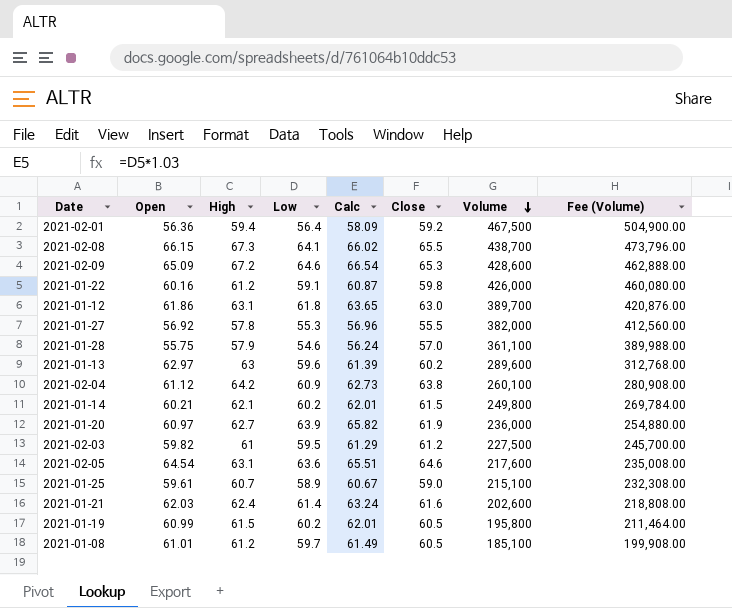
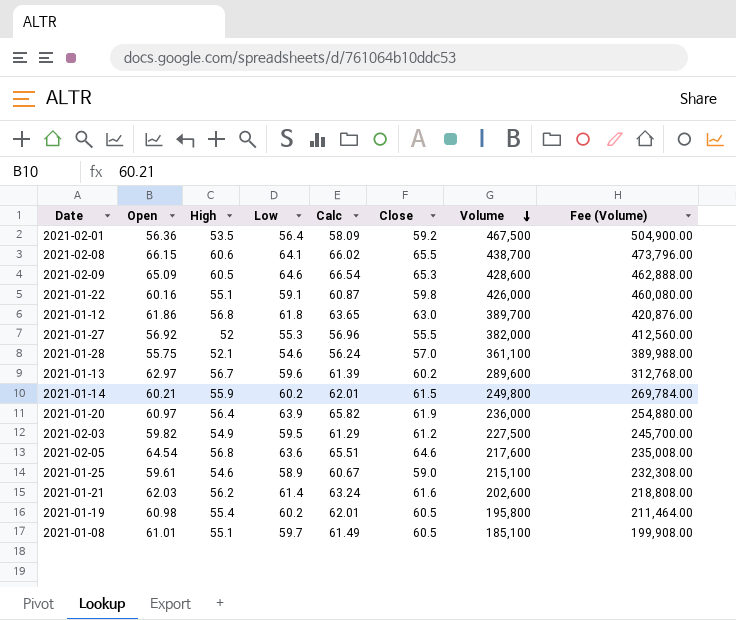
row 2021-02-04: 61.12 | 64.2 | 60.9 | 62.73 | 63.8 | 260,100 | 280,908.00 -> none
2021-02-01 | High: 59.4 -> 53.5
2021-02-08 | High: 67.3 -> 60.6
2021-02-09 | High: 67.2 -> 60.5
2021-01-22 | High: 61.2 -> 55.1
2021-01-12 | High: 63.1 -> 56.8
2021-01-27 | High: 57.8 -> 52
2021-01-28 | High: 57.9 -> 52.1
2021-01-13 | High: 63 -> 56.7
2021-01-14 | High: 62.1 -> 55.9
2021-01-20 | High: 62.7 -> 56.4
2021-02-03 | High: 61 -> 54.9
2021-02-05 | High: 63.1 -> 56.8
2021-01-25 | High: 60.7 -> 54.6
2021-01-21 | High: 62.4 -> 56.2
2021-01-19 | Open: 60.99 -> 60.98
2021-01-19 | High: 61.5 -> 55.4
2021-01-08 | High: 61.2 -> 55.1

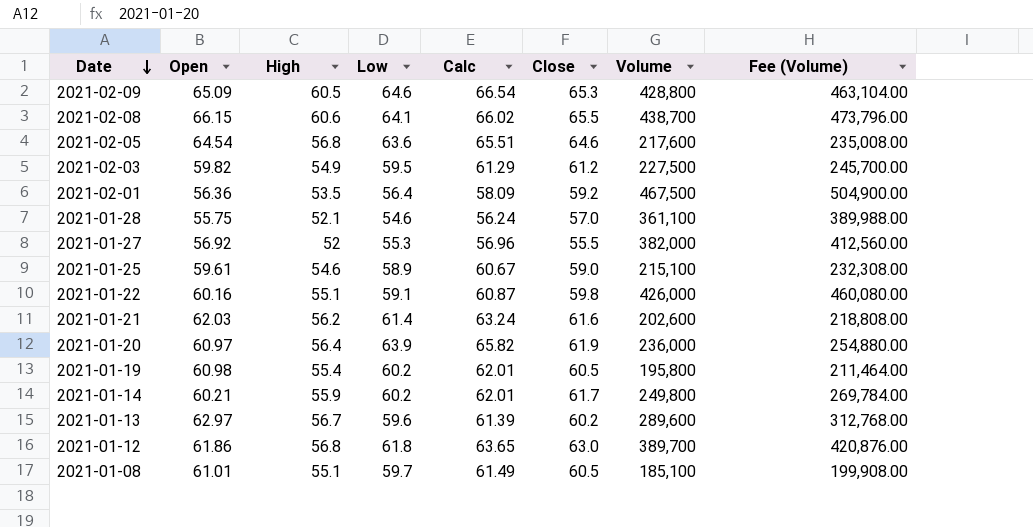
row order: Volume descending -> Date descending
2021-02-09 | Volume: 428,600 -> 428,800
2021-02-09 | Fee (Volume): 462,888.00 -> 463,104.00
2021-01-14 | Close: 61.5 -> 61.7

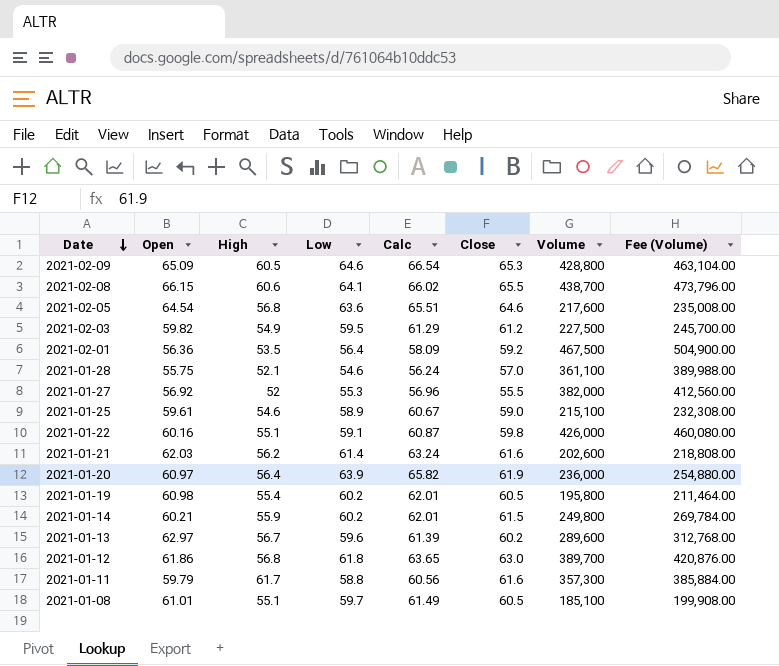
2021-01-14 | Close: 61.7 -> 61.5
row 2021-01-11: none -> 59.79 | 61.7 | 58.8 | 60.56 | 61.6 | 357,300 | 385,884.00

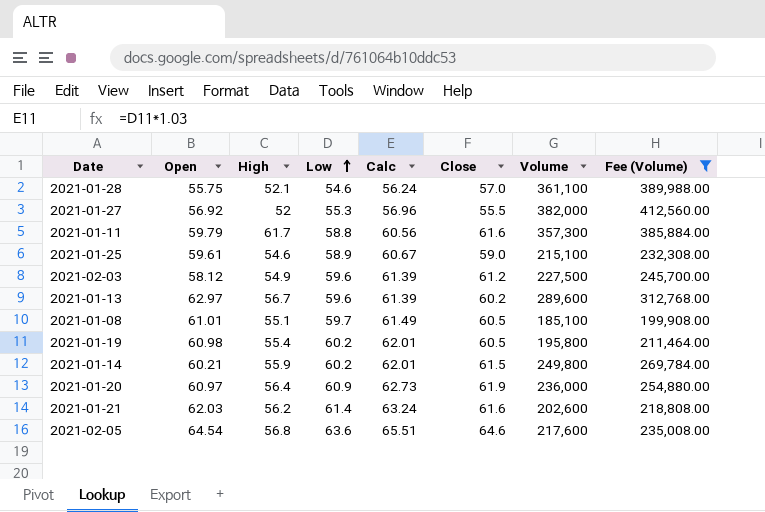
filter: none -> Fee (Volume) <= 412,560.00
row order: Date descending -> Low ascending
2021-02-03 | Open: 59.82 -> 58.12
2021-02-03 | Low: 59.5 -> 59.6
2021-02-03 | Calc: 61.29 -> 61.39
2021-01-20 | Low: 63.9 -> 60.9
2021-01-20 | Calc: 65.82 -> 62.73

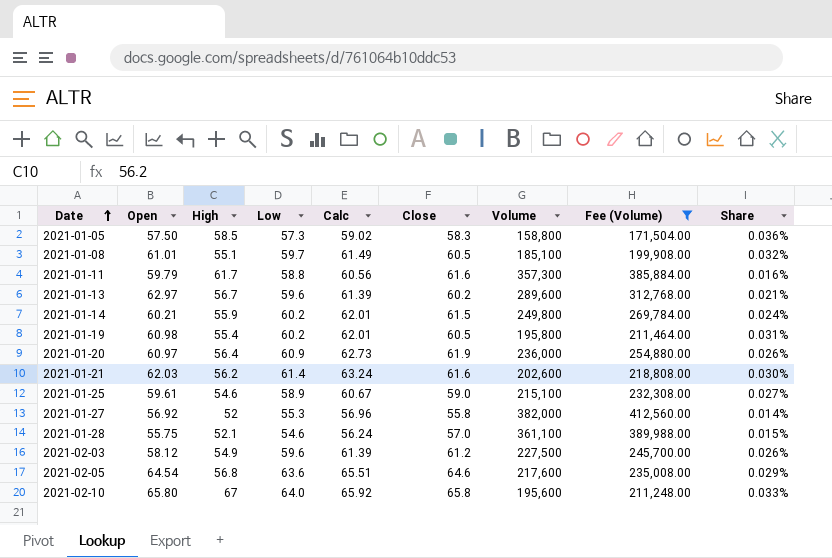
row order: Low ascending -> Date ascending
column Share | formula: none -> [Low] / [Volume]
row 2021-01-05: none -> 57.50 | 58.5 | 57.3 | 59.02 | 58.3 | 158,800 | 171,504.00 | 0.036%
2021-01-27 | Close: 55.5 -> 55.8
row 2021-02-10: none -> 65.80 | 67 | 64.0 | 65.92 | 65.8 | 195,600 | 211,248.00 | 0.033%

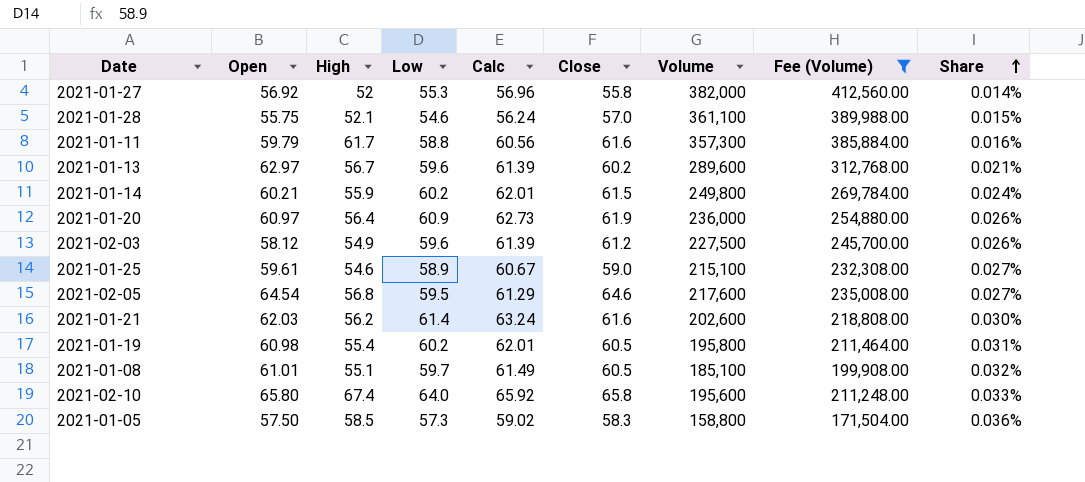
row order: Date ascending -> Share ascending
2021-02-05 | Low: 63.6 -> 59.5
2021-02-05 | Calc: 65.51 -> 61.29
2021-02-05 | Share: 0.029% -> 0.027%
2021-02-10 | High: 67 -> 67.4

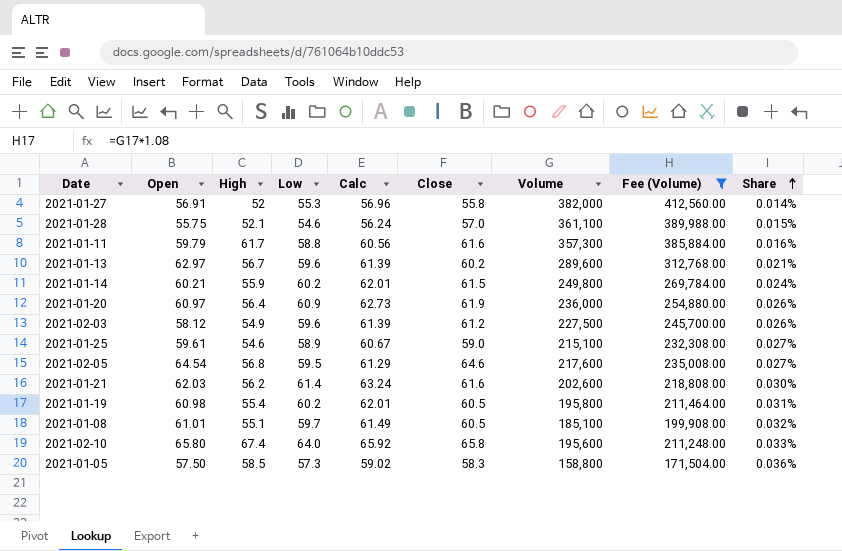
2021-01-27 | Open: 56.92 -> 56.91

